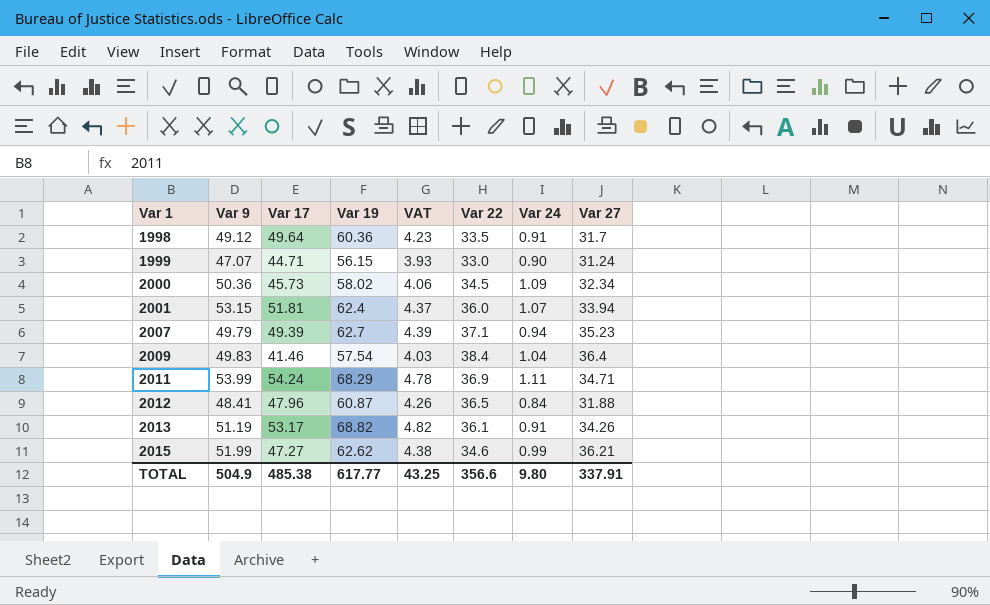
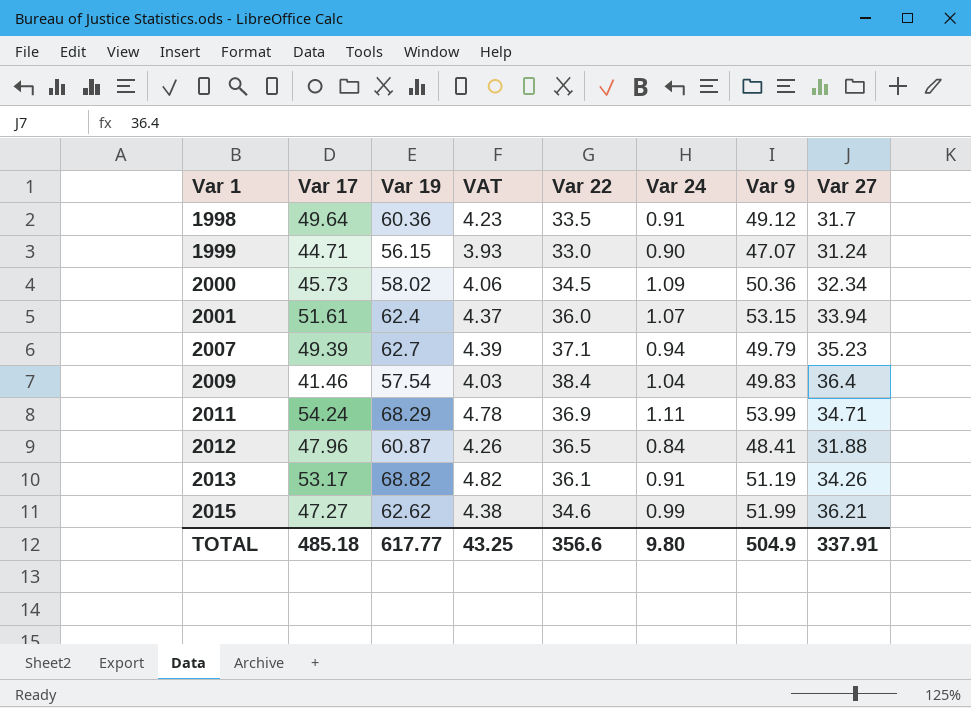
column Var 9 | position: 2 -> 7
2001 | Var 17: 51.81 -> 51.61
TOTAL | Var 17: 485.38 -> 485.18

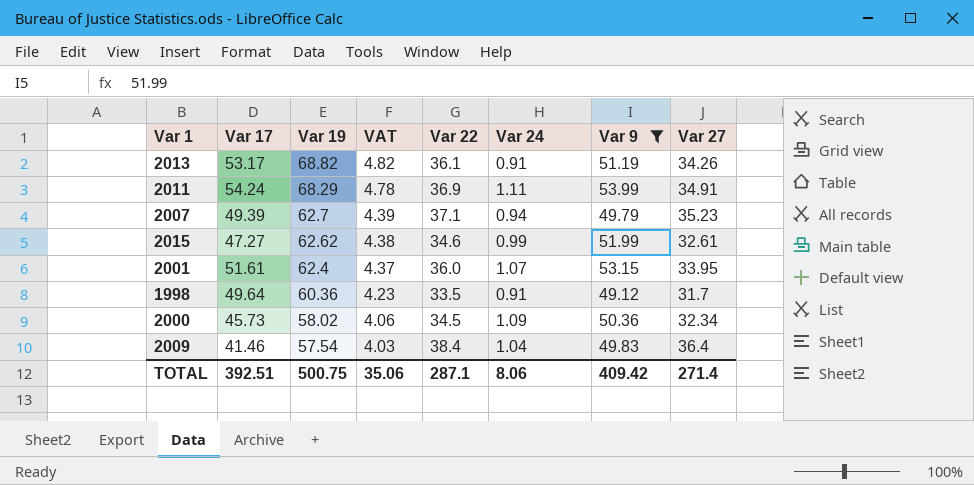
filter: none -> Var 9 >= 49.12
row order: Var 1 ascending -> Var 19 descending
2011 | Var 27: 34.71 -> 34.91
2015 | Var 27: 36.21 -> 32.61
2001 | Var 27: 33.94 -> 33.95
TOTAL | Var 17: 485.18 -> 392.51
TOTAL | Var 19: 617.77 -> 500.75
TOTAL | VAT: 43.25 -> 35.06
TOTAL | Var 22: 356.6 -> 287.1
TOTAL | Var 24: 9.80 -> 8.06
TOTAL | Var 9: 504.9 -> 409.42
TOTAL | Var 27: 337.91 -> 271.4

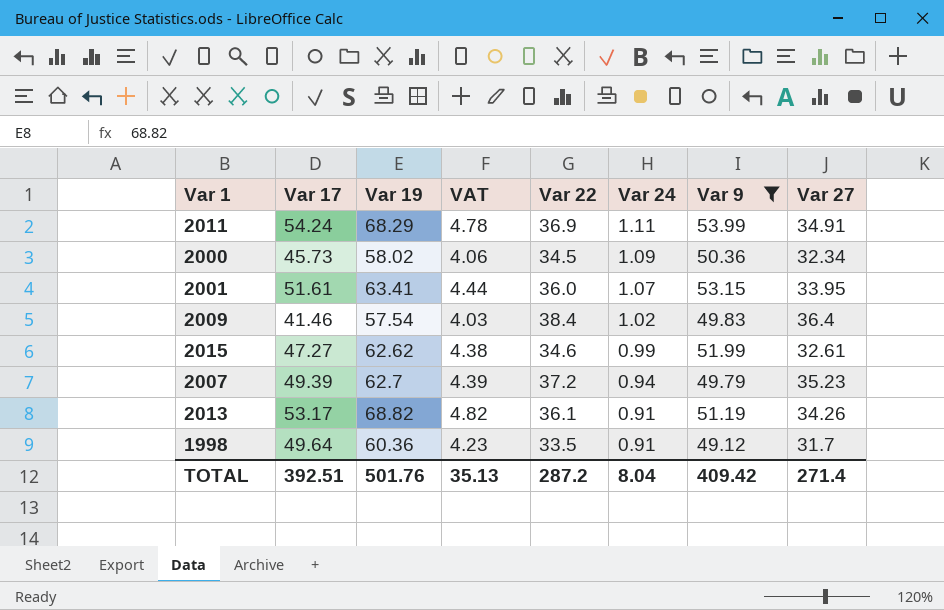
row order: Var 19 descending -> Var 24 descending
2001 | Var 19: 62.4 -> 63.41
2001 | VAT: 4.37 -> 4.44
2009 | Var 24: 1.04 -> 1.02
2007 | Var 22: 37.1 -> 37.2
TOTAL | Var 19: 500.75 -> 501.76
TOTAL | VAT: 35.06 -> 35.13
TOTAL | Var 22: 287.1 -> 287.2
TOTAL | Var 24: 8.06 -> 8.04

